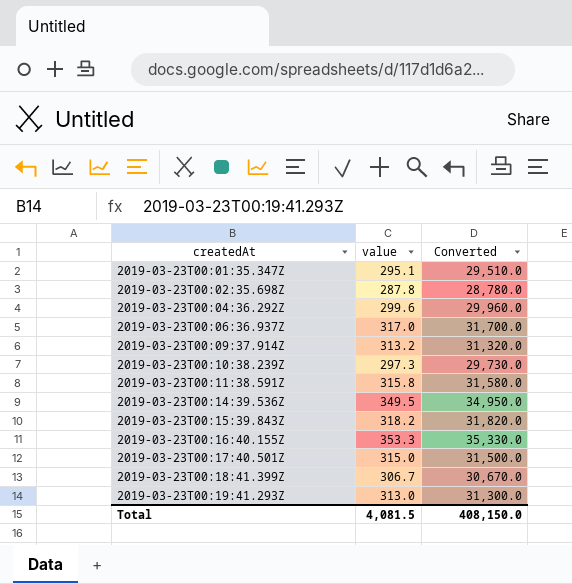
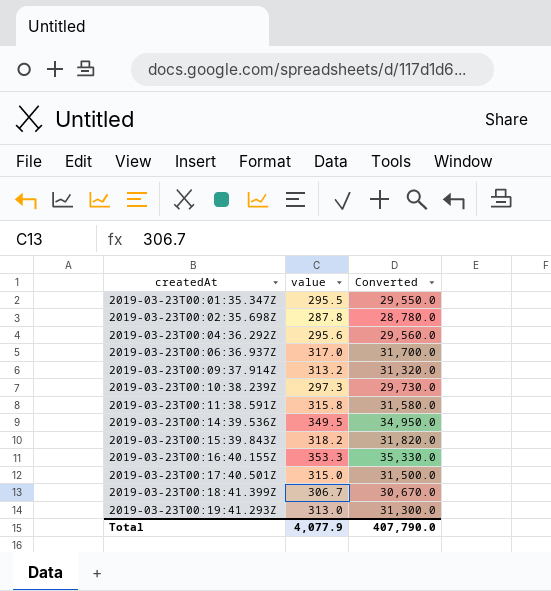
2019-03-23T00:01:35.347Z | value: 295.1 -> 295.5
2019-03-23T00:01:35.347Z | Converted: 29,510.0 -> 29,550.0
2019-03-23T00:04:36.292Z | value: 299.6 -> 295.6
2019-03-23T00:04:36.292Z | Converted: 29,960.0 -> 29,560.0
Total | value: 4,081.5 -> 4,077.9
Total | Converted: 408,150.0 -> 407,790.0

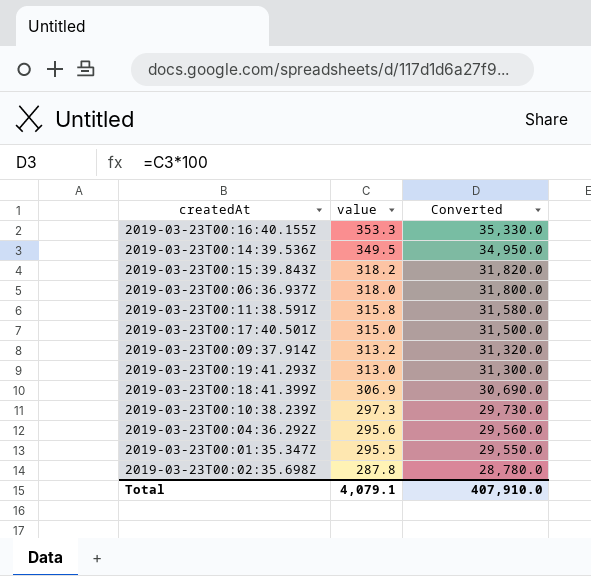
row order: createdAt ascending -> value descending
2019-03-23T00:06:36.937Z | value: 317.0 -> 318.0
2019-03-23T00:06:36.937Z | Converted: 31,700.0 -> 31,800.0
2019-03-23T00:18:41.399Z | value: 306.7 -> 306.9
2019-03-23T00:18:41.399Z | Converted: 30,670.0 -> 30,690.0
Total | value: 4,077.9 -> 4,079.1
Total | Converted: 407,790.0 -> 407,910.0

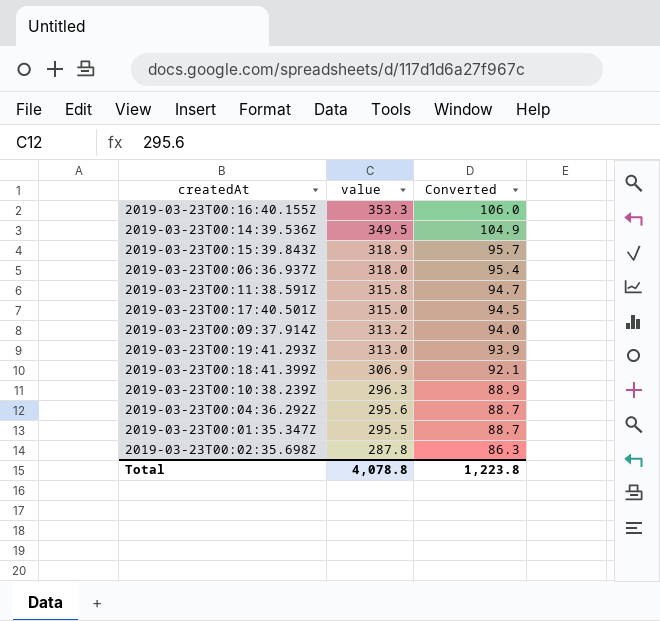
column Converted | formula: [value] * 100 -> [value] * 0.3
2019-03-23T00:15:39.843Z | value: 318.2 -> 318.9
2019-03-23T00:10:38.239Z | value: 297.3 -> 296.3
Total | value: 4,079.1 -> 4,078.8
Total | Converted: 407,910.0 -> 1,223.8

